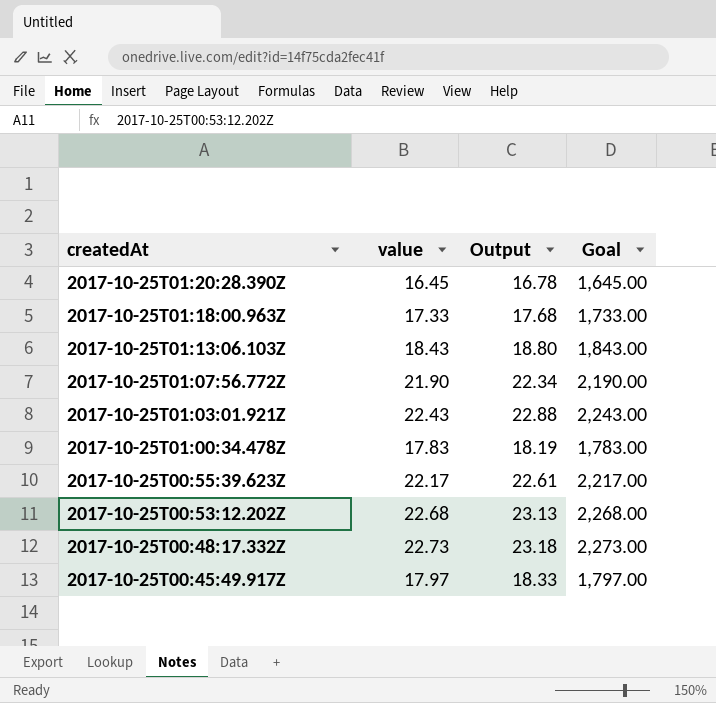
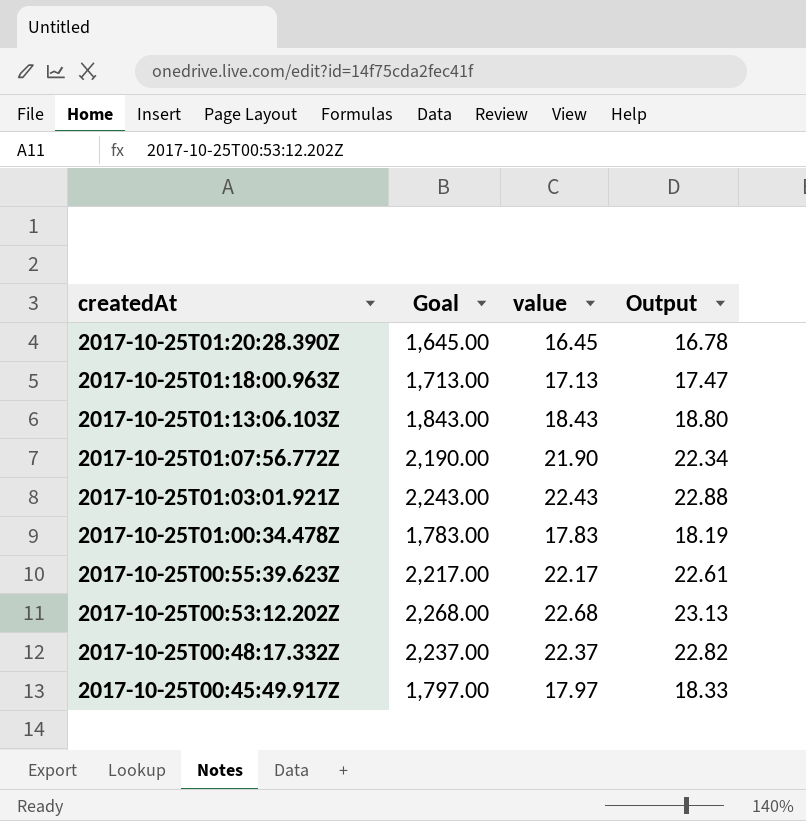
column Goal | position: 4 -> 2
2017-10-25T01:18:00.963Z | Goal: 1,733.00 -> 1,713.00
2017-10-25T01:18:00.963Z | value: 17.33 -> 17.13
2017-10-25T01:18:00.963Z | Output: 17.68 -> 17.47
2017-10-25T00:48:17.332Z | Goal: 2,273.00 -> 2,237.00
2017-10-25T00:48:17.332Z | value: 22.73 -> 22.37
2017-10-25T00:48:17.332Z | Output: 23.18 -> 22.82

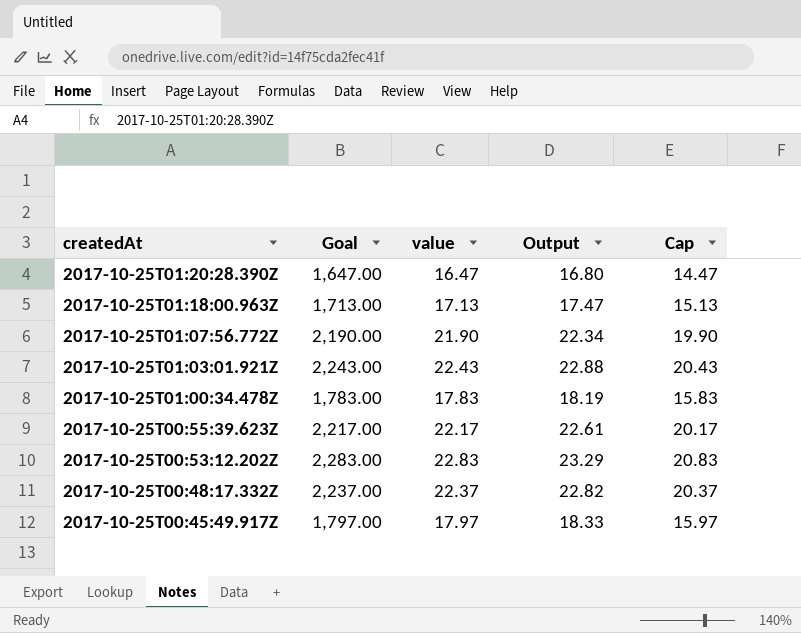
column Cap | formula: none -> [value] - 2
row 2017-10-25T01:13:06.103Z: 1,843.00 | 18.43 | 18.80 -> none
2017-10-25T01:20:28.390Z | Goal: 1,645.00 -> 1,647.00
2017-10-25T01:20:28.390Z | value: 16.45 -> 16.47
2017-10-25T01:20:28.390Z | Output: 16.78 -> 16.80
2017-10-25T00:53:12.202Z | Goal: 2,268.00 -> 2,283.00
2017-10-25T00:53:12.202Z | value: 22.68 -> 22.83
2017-10-25T00:53:12.202Z | Output: 23.13 -> 23.29

